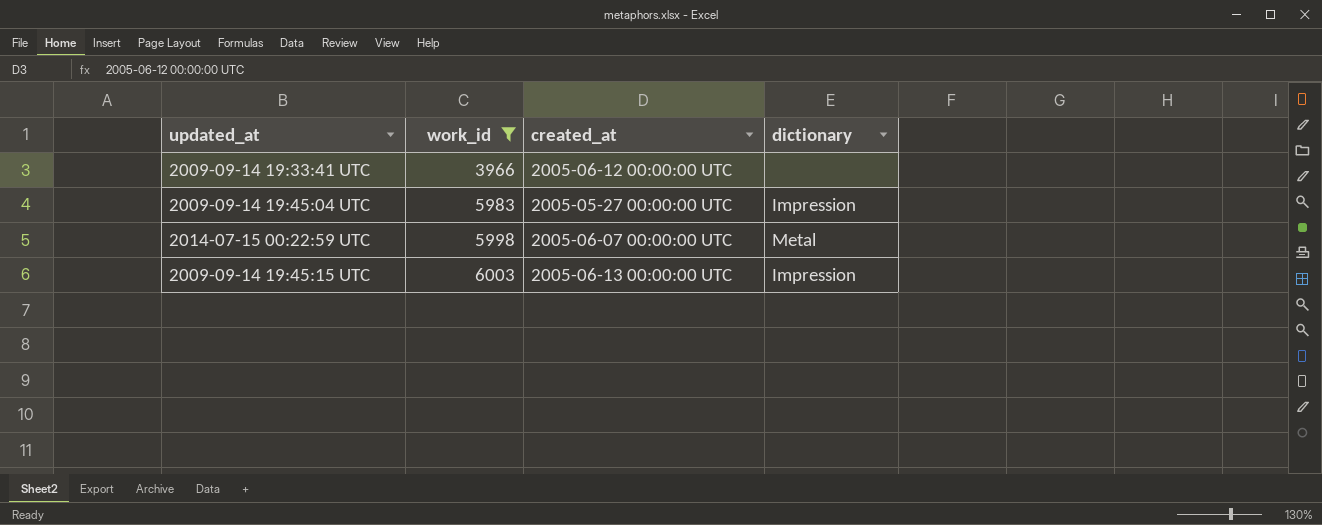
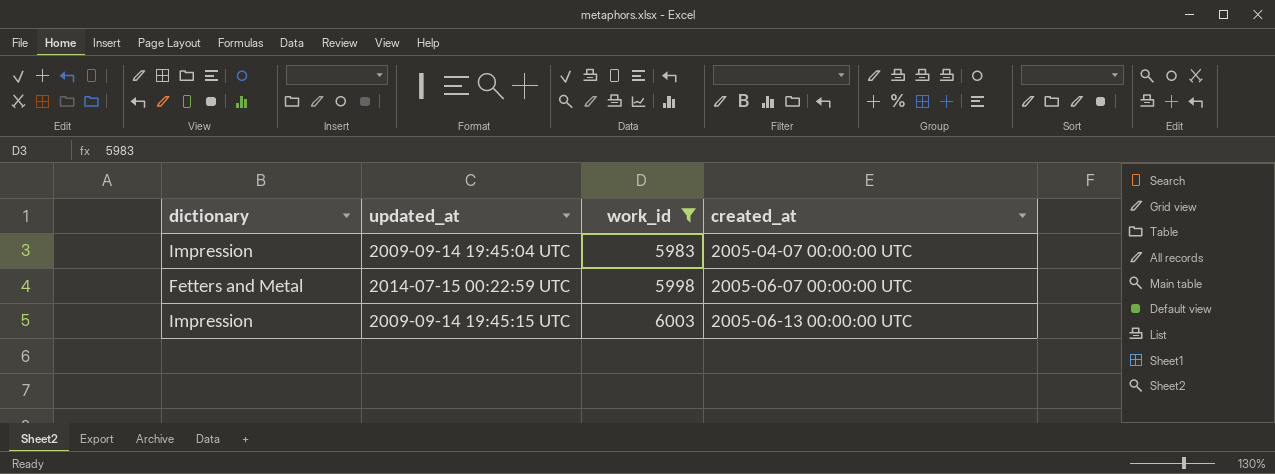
column dictionary | position: 4 -> 1
row 2009-09-14 19:33:41 UTC: 3966 | 2005-06-12 00:00:00 UTC | none -> none
2009-09-14 19:45:04 UTC | created_at: 2005-05-27 00:00:00 UTC -> 2005-04-07 00:00:00 UTC
2014-07-15 00:22:59 UTC | dictionary: Metal -> Fetters and Metal

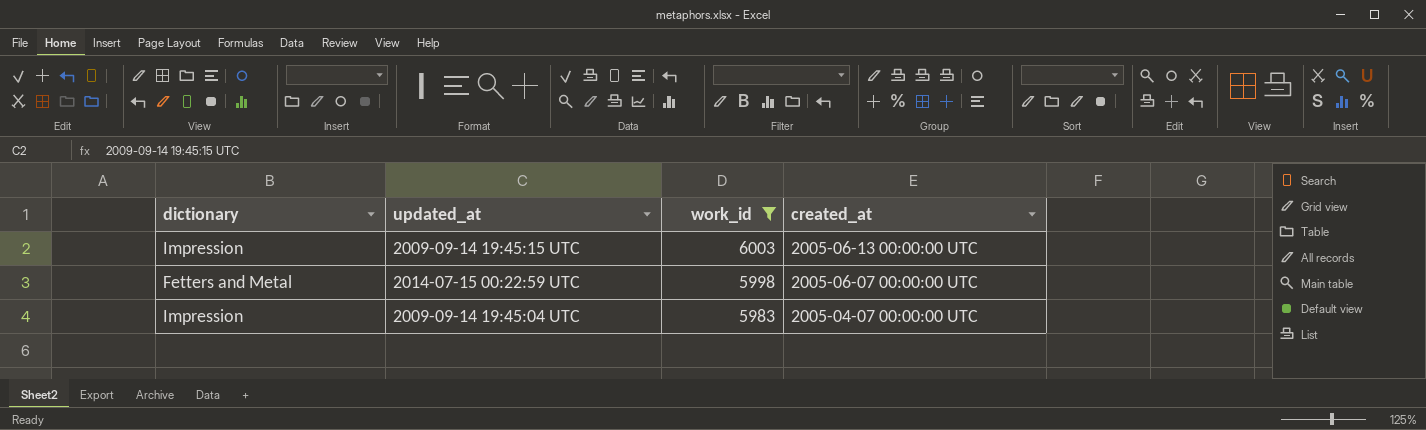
row order: work_id ascending -> work_id descending

